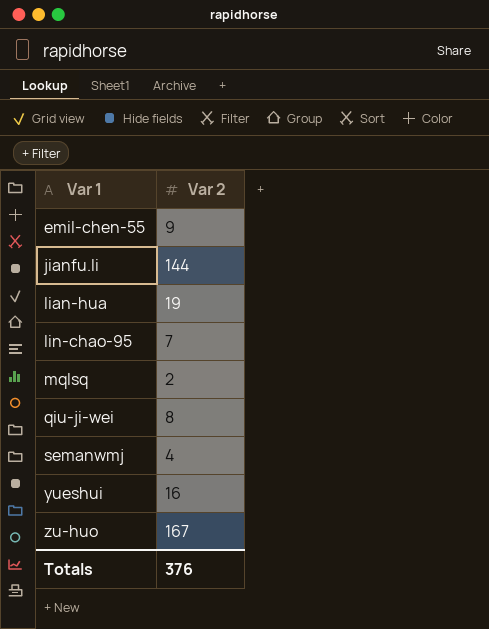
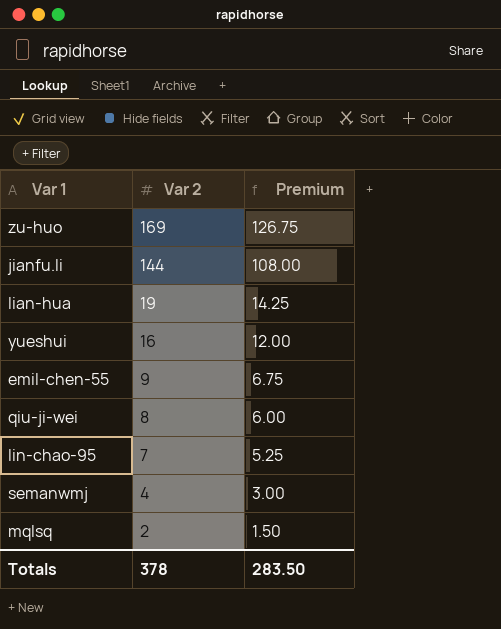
row order: Var 1 ascending -> Var 2 descending
column Premium | formula: none -> [Var 2] * 0.75
zu-huo | Var 2: 167 -> 169
Totals | Var 2: 376 -> 378

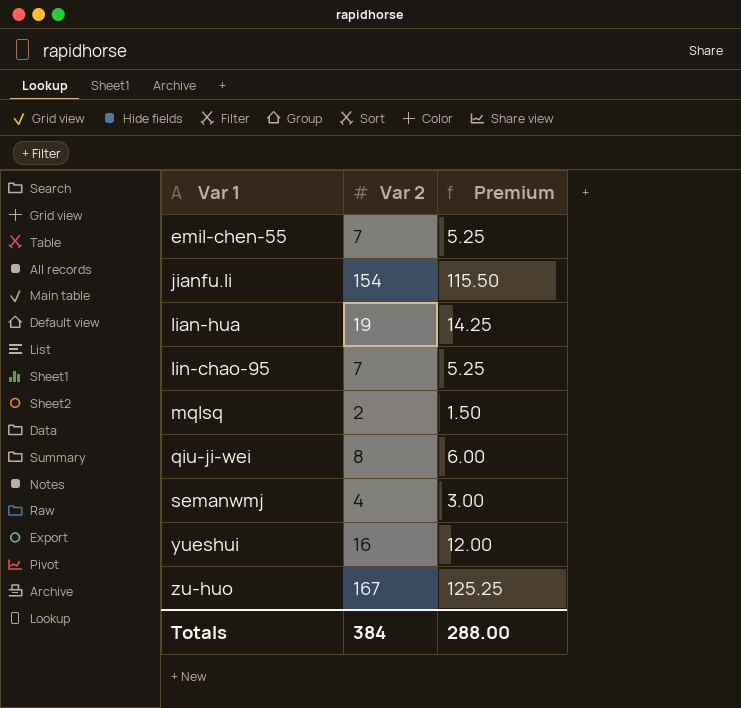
row order: Var 2 descending -> Var 1 ascending
emil-chen-55 | Var 2: 9 -> 7
emil-chen-55 | Premium: 6.75 -> 5.25
jianfu.li | Var 2: 144 -> 154
jianfu.li | Premium: 108.00 -> 115.50
zu-huo | Var 2: 169 -> 167
zu-huo | Premium: 126.75 -> 125.25
Totals | Var 2: 378 -> 384
Totals | Premium: 283.50 -> 288.00

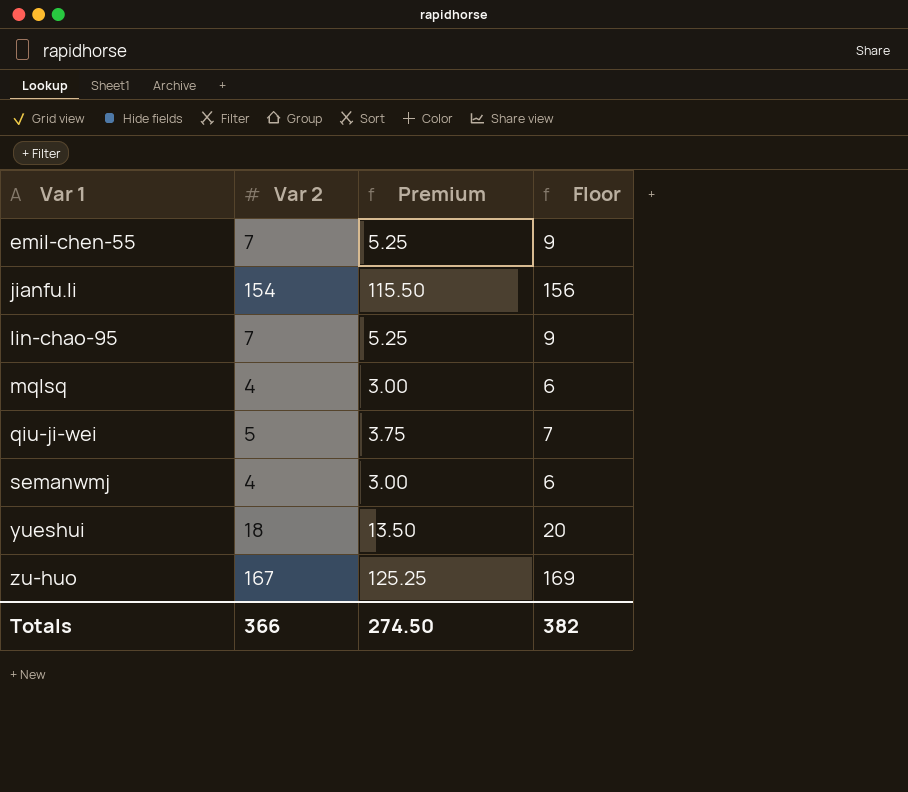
column Floor | formula: none -> [Var 2] + 2
row lian-hua: 19 | 14.25 -> none
mqlsq | Var 2: 2 -> 4
mqlsq | Premium: 1.50 -> 3.00
qiu-ji-wei | Var 2: 8 -> 5
qiu-ji-wei | Premium: 6.00 -> 3.75
yueshui | Var 2: 16 -> 18
yueshui | Premium: 12.00 -> 13.50
Totals | Var 2: 384 -> 366
Totals | Premium: 288.00 -> 274.50

